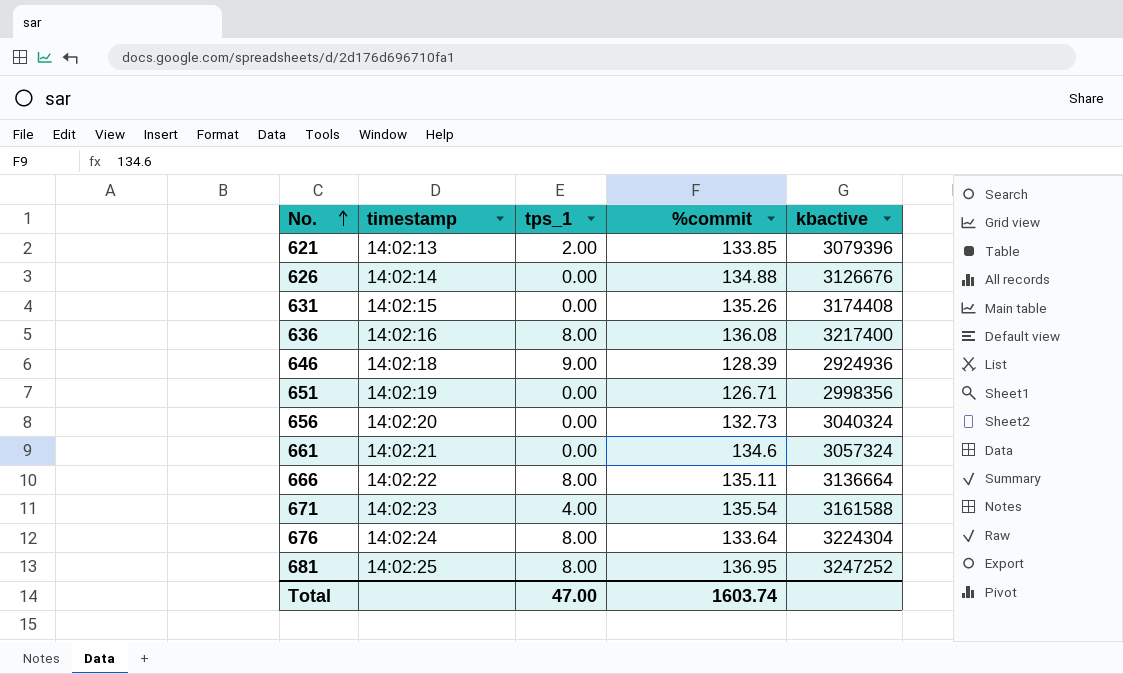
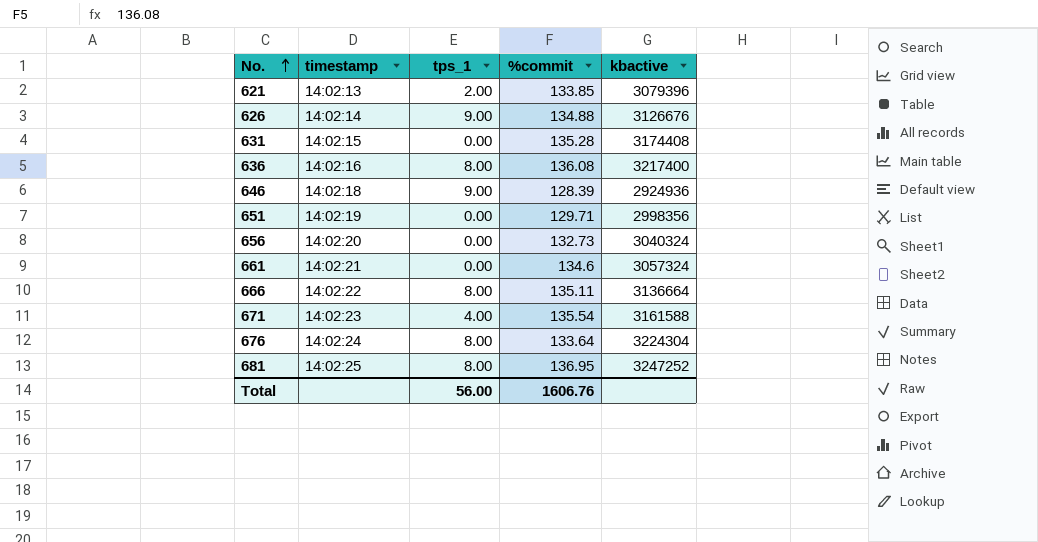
626 | tps_1: 0.00 -> 9.00
631 | %commit: 135.26 -> 135.28
651 | %commit: 126.71 -> 129.71
Total | tps_1: 47.00 -> 56.00
Total | %commit: 1603.74 -> 1606.76

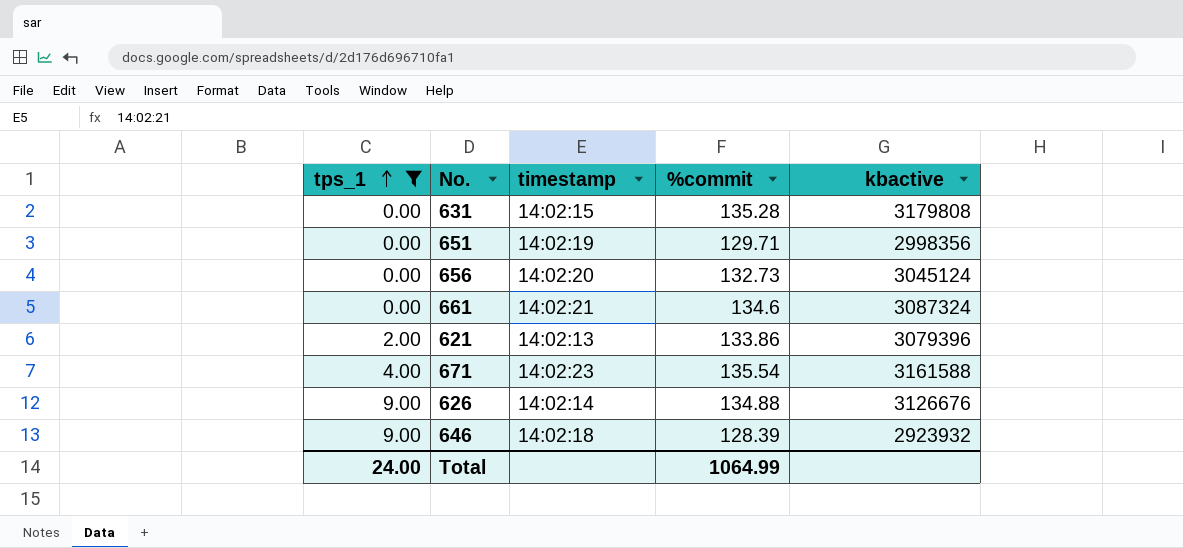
filter: none -> tps_1 != 8.00
row order: No. ascending -> tps_1 ascending
column tps_1 | position: 3 -> 1
631 | kbactive: 3174408 -> 3179808
656 | kbactive: 3040324 -> 3045124
661 | kbactive: 3057324 -> 3087324
621 | %commit: 133.85 -> 133.86
646 | kbactive: 2924936 -> 2923932
Total | tps_1: 56.00 -> 24.00
Total | %commit: 1606.76 -> 1064.99

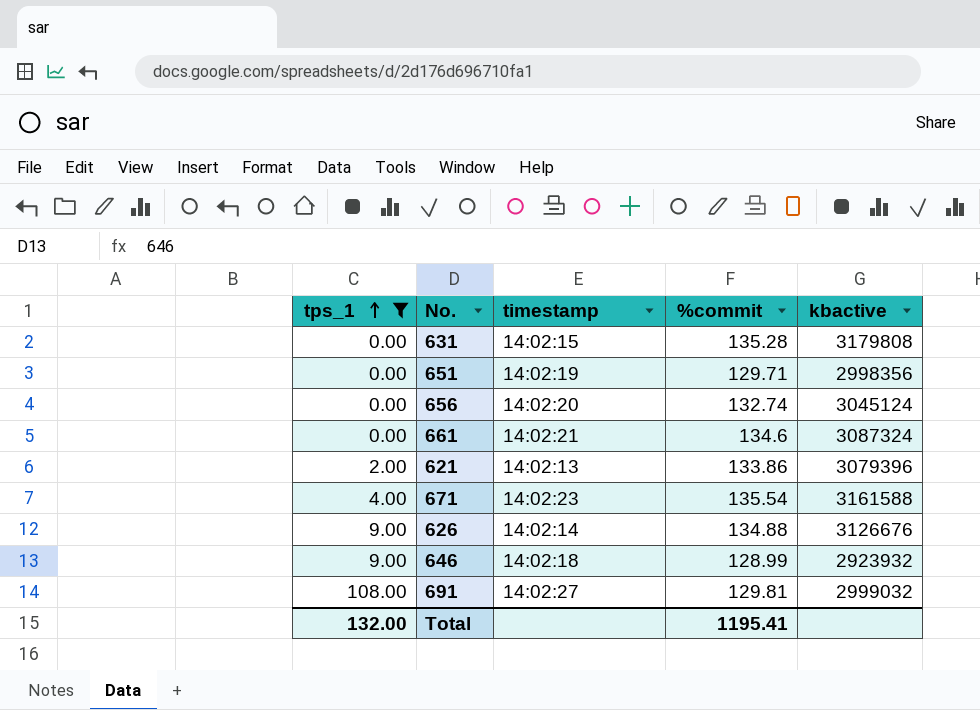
656 | %commit: 132.73 -> 132.74
646 | %commit: 128.39 -> 128.99
row 691: none -> 108.00 | 14:02:27 | 129.81 | 2999032
Total | tps_1: 24.00 -> 132.00
Total | %commit: 1064.99 -> 1195.41

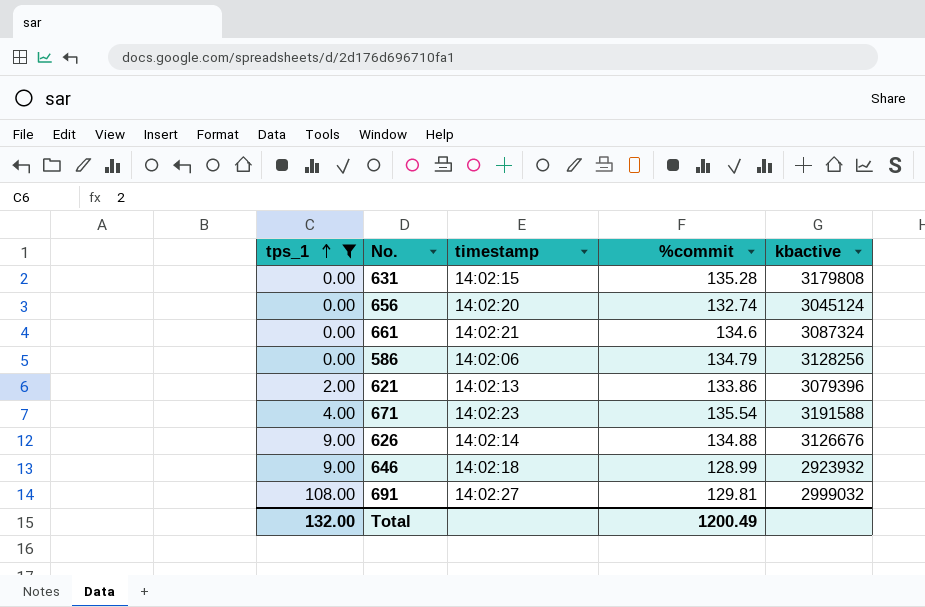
row 651: 0.00 | 14:02:19 | 129.71 | 2998356 -> none
row 586: none -> 0.00 | 14:02:06 | 134.79 | 3128256
671 | kbactive: 3161588 -> 3191588
Total | %commit: 1195.41 -> 1200.49

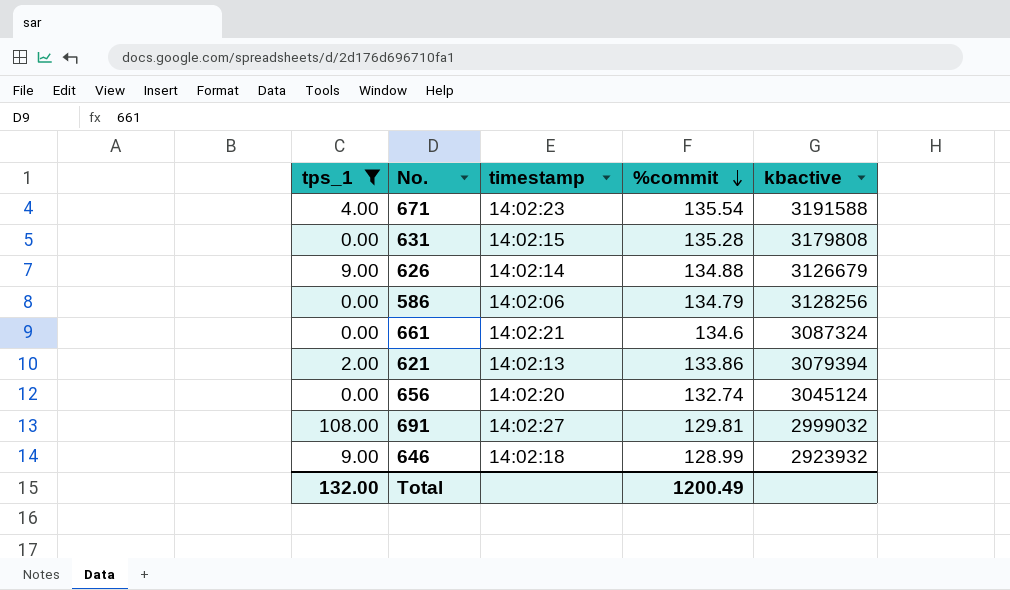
row order: tps_1 ascending -> %commit descending
626 | kbactive: 3126676 -> 3126679
621 | kbactive: 3079396 -> 3079394

